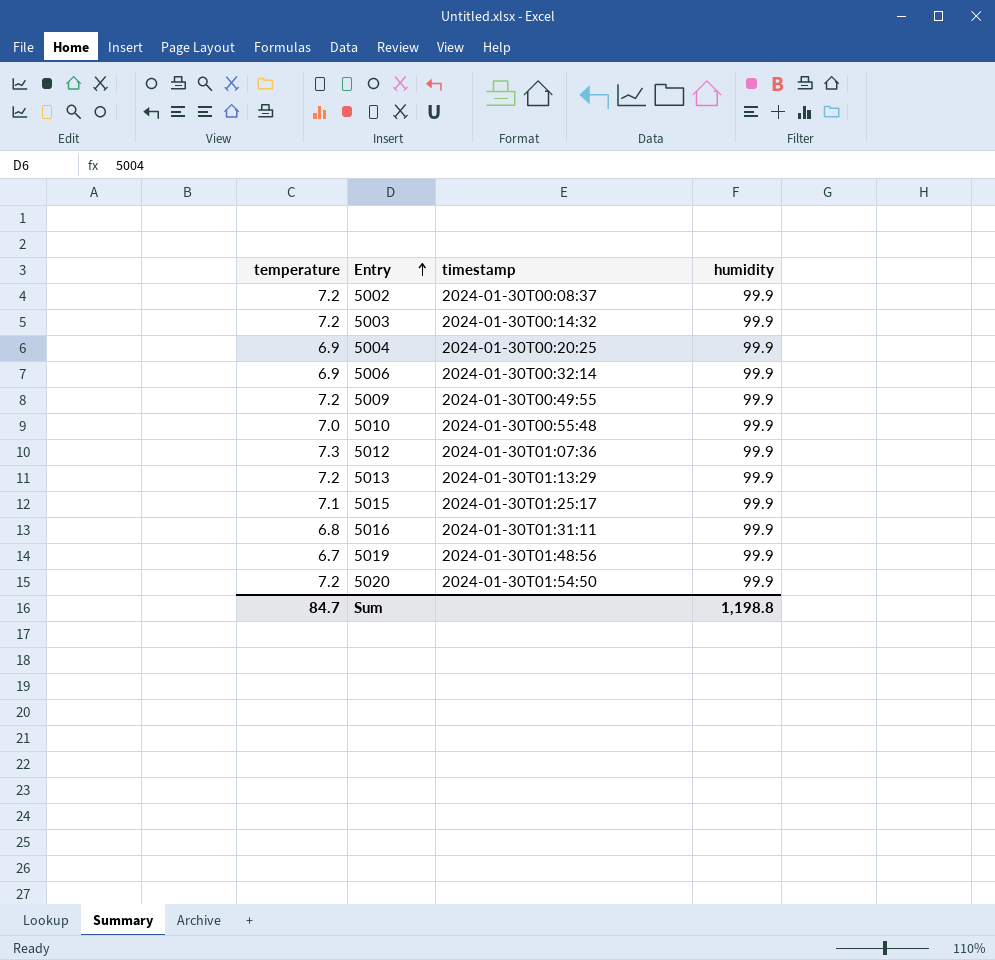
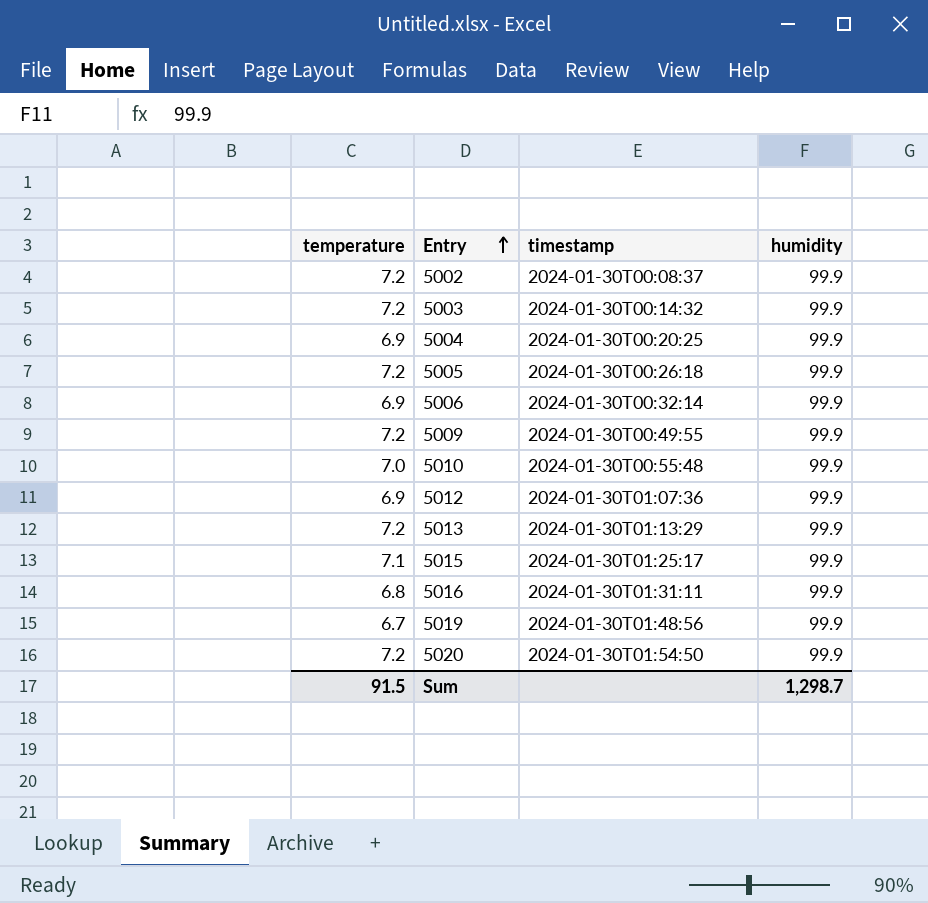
row 5005: none -> 7.2 | 2024-01-30T00:26:18 | 99.9
5012 | temperature: 7.3 -> 6.9
Sum | temperature: 84.7 -> 91.5
Sum | humidity: 1,198.8 -> 1,298.7

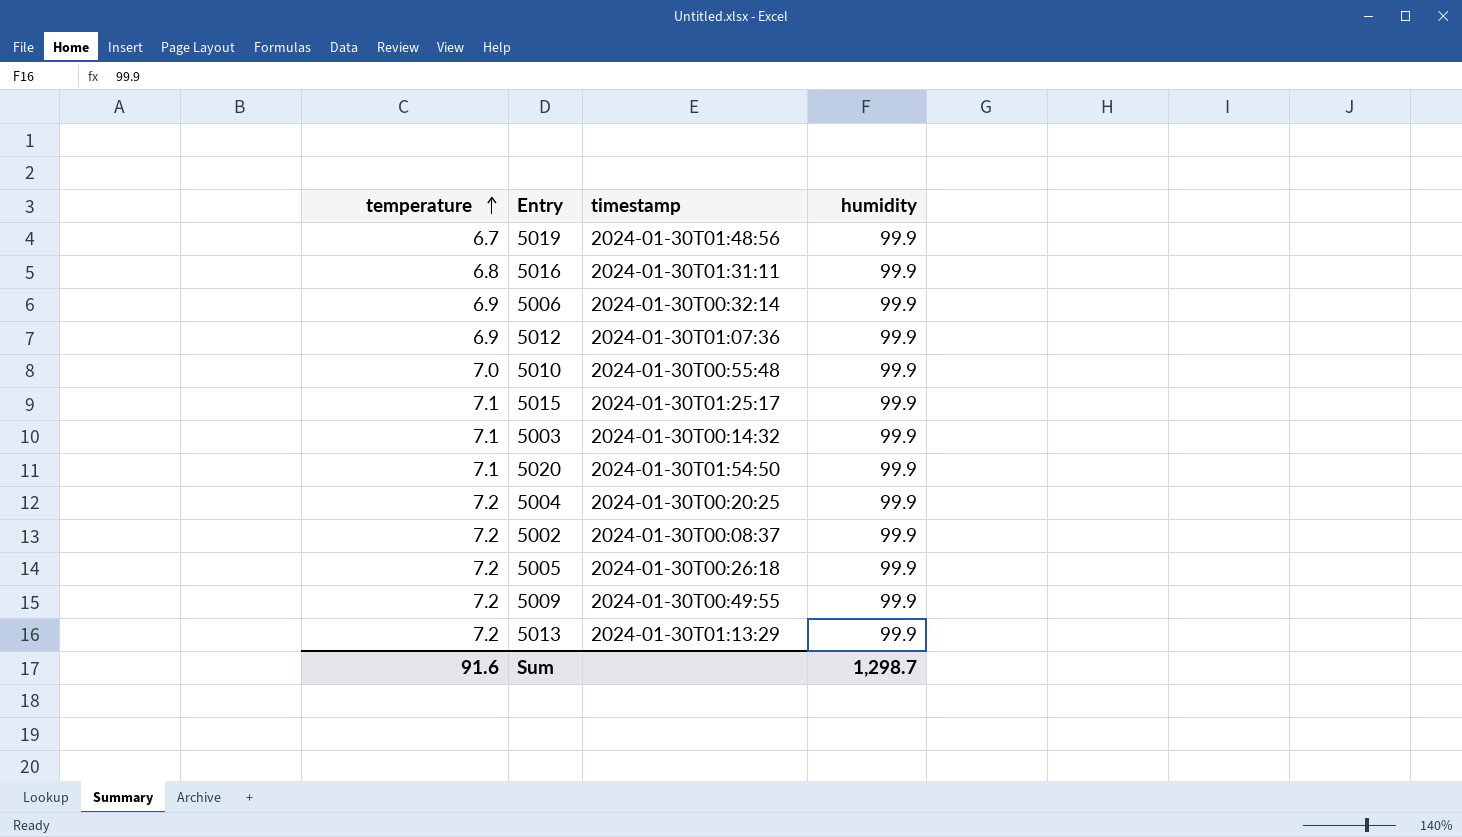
row order: Entry ascending -> temperature ascending
5003 | temperature: 7.2 -> 7.1
5020 | temperature: 7.2 -> 7.1
5004 | temperature: 6.9 -> 7.2
Sum | temperature: 91.5 -> 91.6

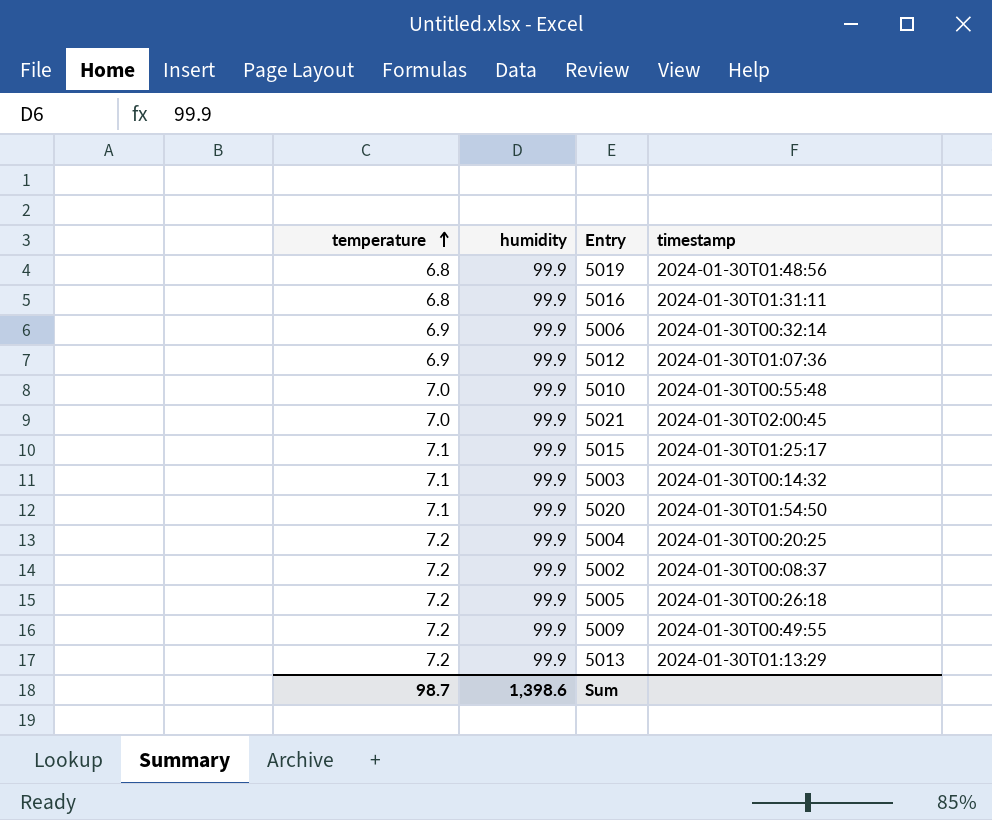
column humidity | position: 4 -> 2
5019 | temperature: 6.7 -> 6.8
row 5021: none -> 7.0 | 99.9 | 2024-01-30T02:00:45
Sum | temperature: 91.6 -> 98.7
Sum | humidity: 1,298.7 -> 1,398.6

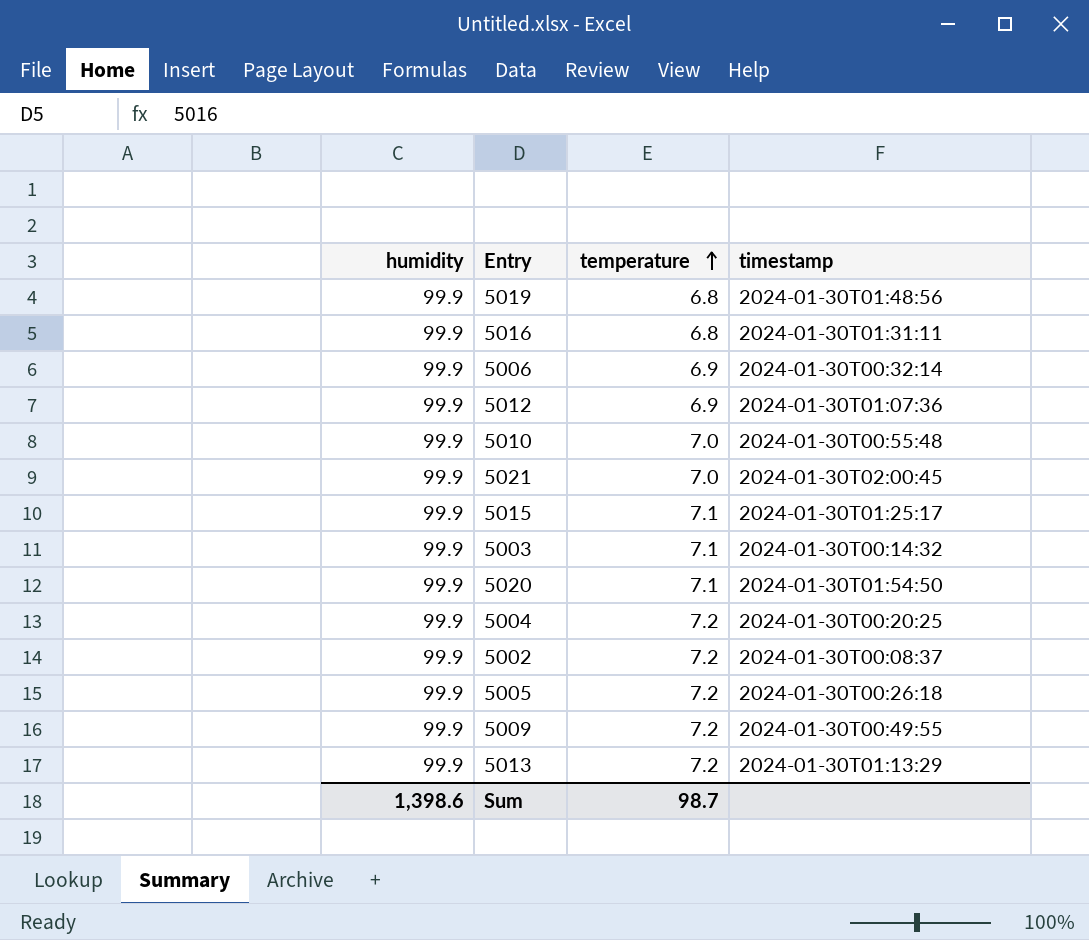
column temperature | position: 1 -> 3

